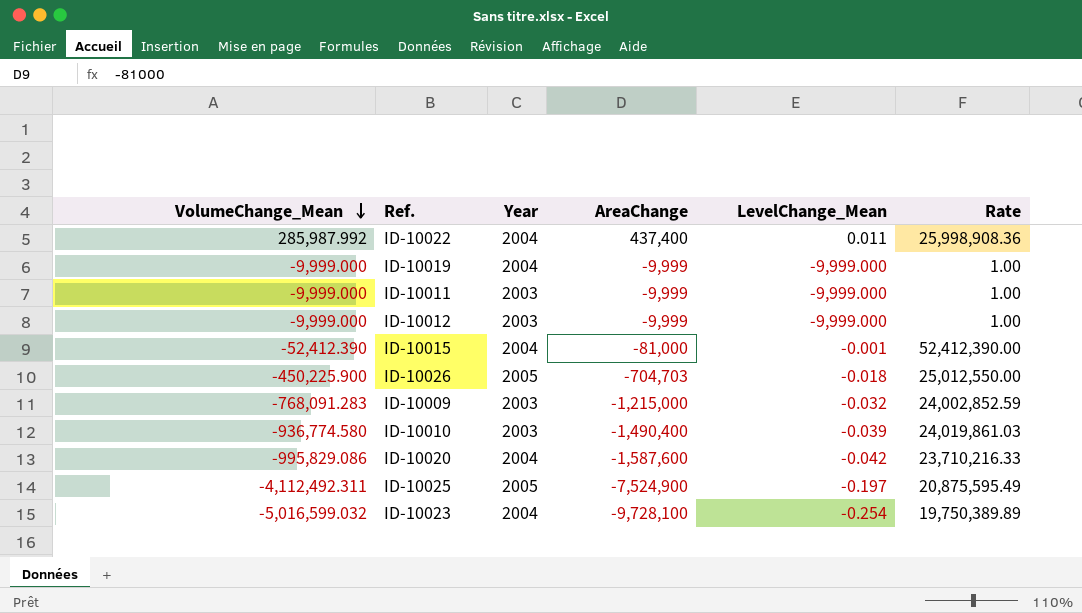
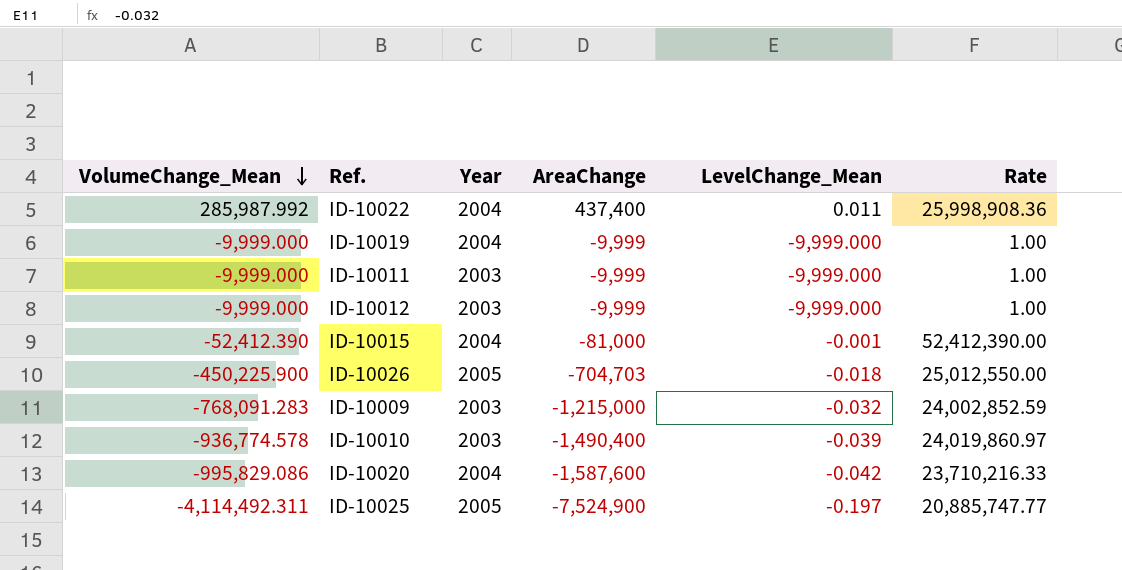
row ID-10023: -5,016,599.032 | 2004 | -9,728,100 | -0.254 | 19,750,389.89 -> none
ID-10010 | VolumeChange_Mean: -936,774.580 -> -936,774.578
ID-10010 | Rate: 24,019,861.03 -> 24,019,860.97
ID-10025 | VolumeChange_Mean: -4,112,492.311 -> -4,114,492.311
ID-10025 | Rate: 20,875,595.49 -> 20,885,747.77

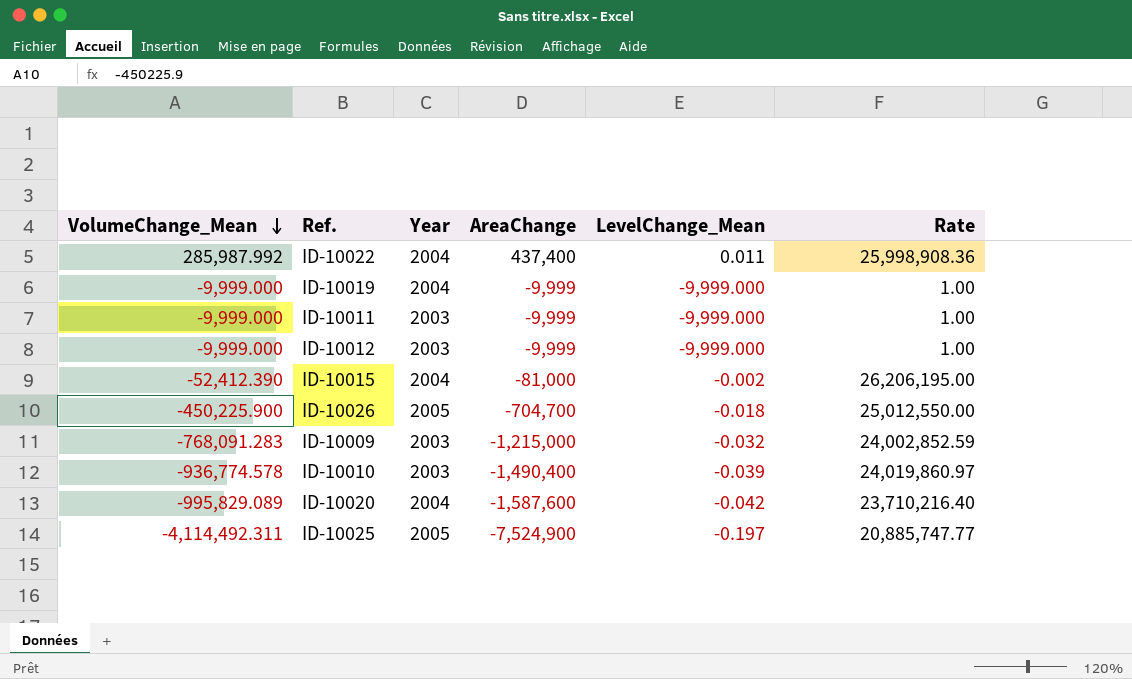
ID-10015 | LevelChange_Mean: -0.001 -> -0.002
ID-10015 | Rate: 52,412,390.00 -> 26,206,195.00
ID-10026 | AreaChange: -704,703 -> -704,700
ID-10020 | VolumeChange_Mean: -995,829.086 -> -995,829.089
ID-10020 | Rate: 23,710,216.33 -> 23,710,216.40

